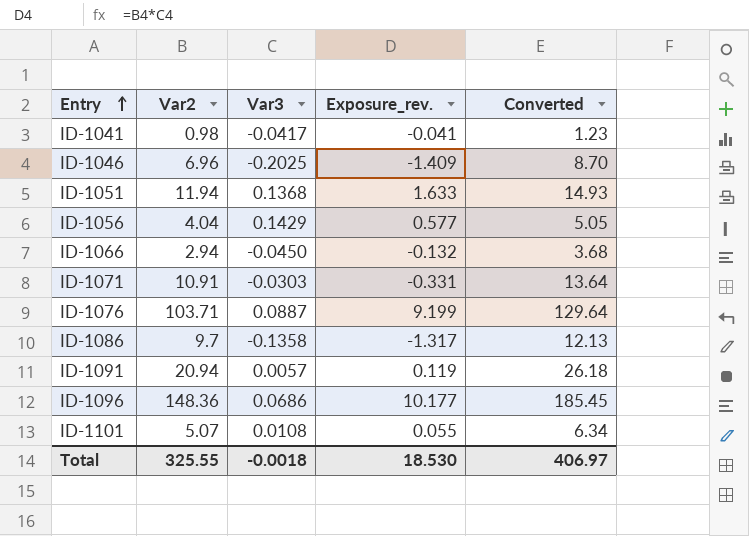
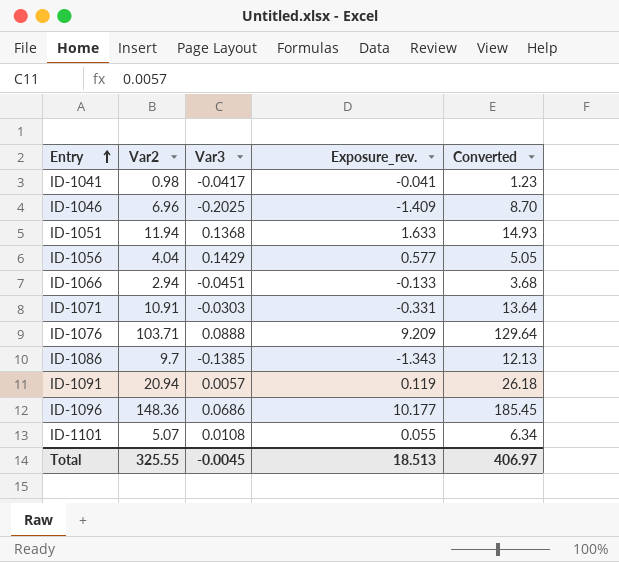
ID-1066 | Var3: -0.0450 -> -0.0451
ID-1066 | Exposure_rev.: -0.132 -> -0.133
ID-1076 | Var3: 0.0887 -> 0.0888
ID-1076 | Exposure_rev.: 9.199 -> 9.209
ID-1086 | Var3: -0.1358 -> -0.1385
ID-1086 | Exposure_rev.: -1.317 -> -1.343
Total | Var3: -0.0018 -> -0.0045
Total | Exposure_rev.: 18.530 -> 18.513

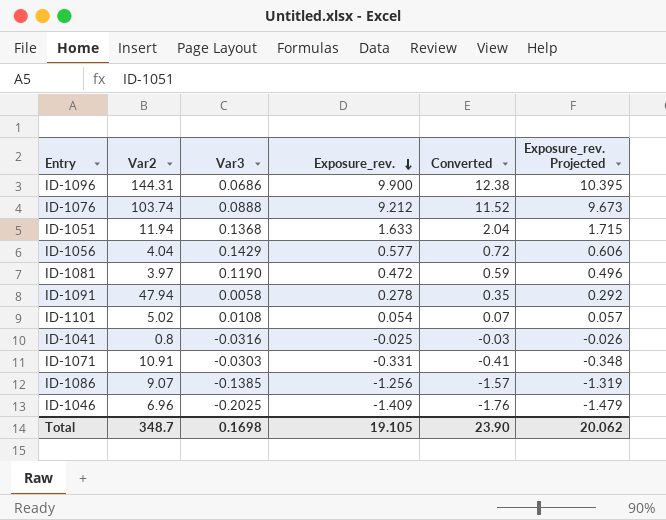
row order: Entry ascending -> Exposure_rev. descending
column Converted | formula: [Var2] * 1.25 -> [Exposure_rev.] * 1.25
column Exposure_rev. Projected | formula: none -> [Exposure_rev.] * 1.05
row ID-1066: 2.94 | -0.0451 | -0.133 | 3.68 -> none
ID-1096 | Var2: 148.36 -> 144.31
ID-1096 | Exposure_rev.: 10.177 -> 9.900
ID-1076 | Var2: 103.71 -> 103.74
ID-1076 | Exposure_rev.: 9.209 -> 9.212
row ID-1081: none -> 3.97 | 0.1190 | 0.472 | 0.59 | 0.496
ID-1091 | Var2: 20.94 -> 47.94
ID-1091 | Var3: 0.0057 -> 0.0058
ID-1091 | Exposure_rev.: 0.119 -> 0.278
ID-1101 | Var2: 5.07 -> 5.02
ID-1101 | Exposure_rev.: 0.055 -> 0.054
ID-1041 | Var2: 0.98 -> 0.8
ID-1041 | Var3: -0.0417 -> -0.0316
ID-1041 | Exposure_rev.: -0.041 -> -0.025
ID-1086 | Var2: 9.7 -> 9.07
ID-1086 | Exposure_rev.: -1.343 -> -1.256
Total | Var2: 325.55 -> 348.7
Total | Var3: -0.0045 -> 0.1698
Total | Exposure_rev.: 18.513 -> 19.105
Total | Converted: 406.97 -> 23.90

